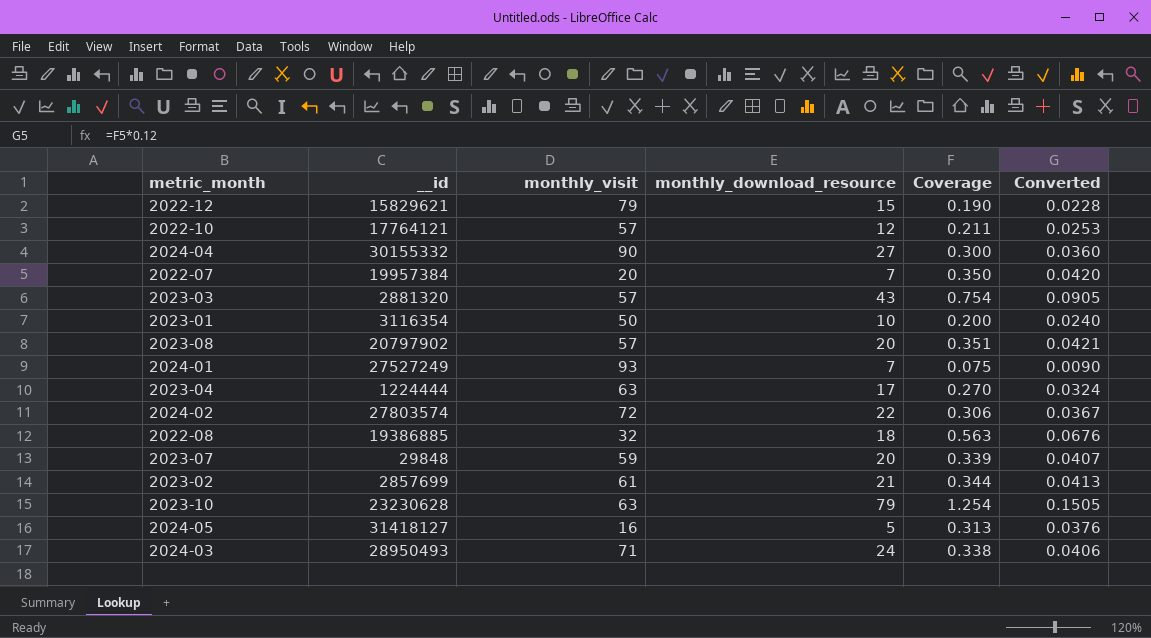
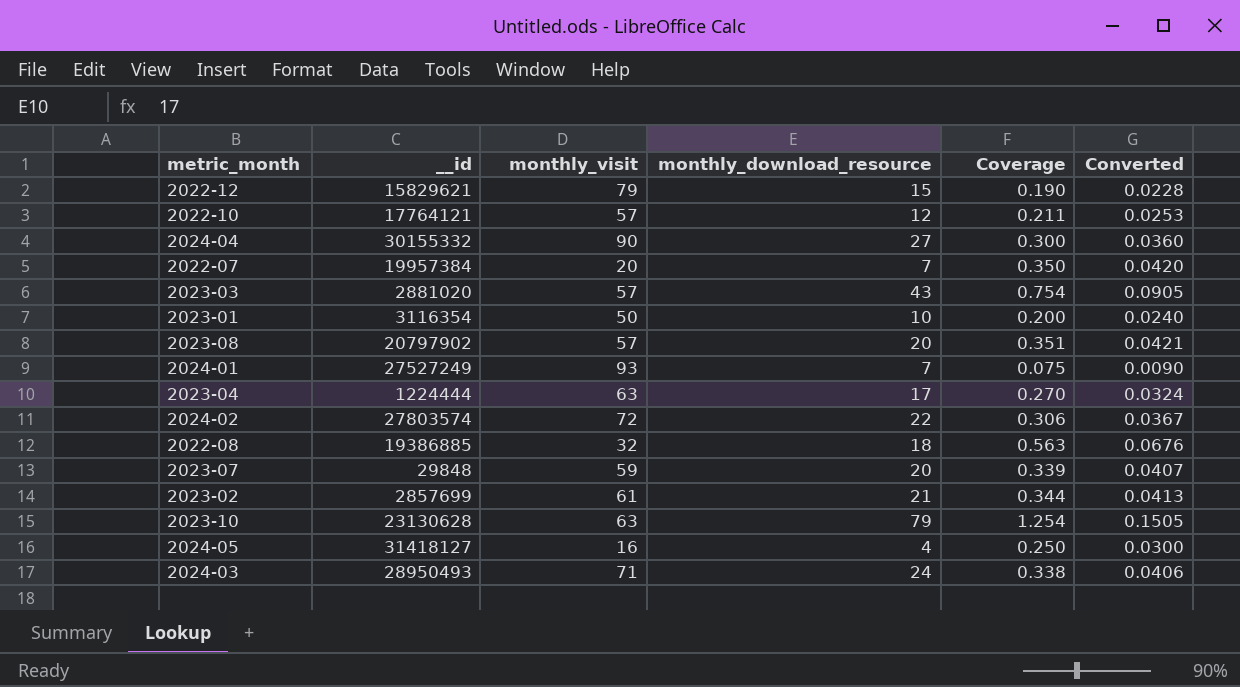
2023-03 | __id: 2881320 -> 2881020
2023-10 | __id: 23230628 -> 23130628
2024-05 | monthly_download_resource: 5 -> 4
2024-05 | Coverage: 0.313 -> 0.250
2024-05 | Converted: 0.0376 -> 0.0300

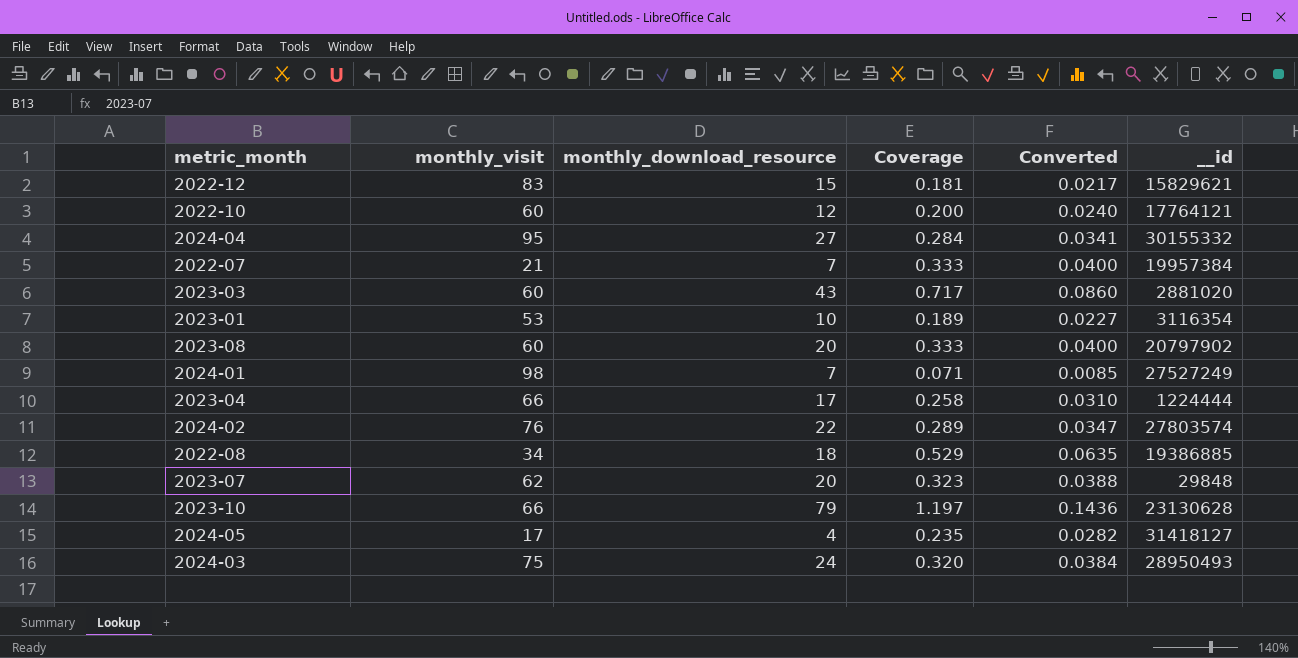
column __id | position: 2 -> 6
row 2023-02: 2857699 | 61 | 21 | 0.344 | 0.0413 -> none
2022-12 | monthly_visit: 79 -> 83
2022-12 | Coverage: 0.190 -> 0.181
2022-12 | Converted: 0.0228 -> 0.0217
2022-10 | monthly_visit: 57 -> 60
2022-10 | Coverage: 0.211 -> 0.200
2022-10 | Converted: 0.0253 -> 0.0240
2024-04 | monthly_visit: 90 -> 95
2024-04 | Coverage: 0.300 -> 0.284
2024-04 | Converted: 0.0360 -> 0.0341
2022-07 | monthly_visit: 20 -> 21
2022-07 | Coverage: 0.350 -> 0.333
2022-07 | Converted: 0.0420 -> 0.0400
2023-03 | monthly_visit: 57 -> 60
2023-03 | Coverage: 0.754 -> 0.717
2023-03 | Converted: 0.0905 -> 0.0860
2023-01 | monthly_visit: 50 -> 53
2023-01 | Coverage: 0.200 -> 0.189
2023-01 | Converted: 0.0240 -> 0.0227
2023-08 | monthly_visit: 57 -> 60
2023-08 | Coverage: 0.351 -> 0.333
2023-08 | Converted: 0.0421 -> 0.0400
2024-01 | monthly_visit: 93 -> 98
2024-01 | Coverage: 0.075 -> 0.071
2024-01 | Converted: 0.0090 -> 0.0085
2023-04 | monthly_visit: 63 -> 66
2023-04 | Coverage: 0.270 -> 0.258
2023-04 | Converted: 0.0324 -> 0.0310
2024-02 | monthly_visit: 72 -> 76
2024-02 | Coverage: 0.306 -> 0.289
2024-02 | Converted: 0.0367 -> 0.0347
2022-08 | monthly_visit: 32 -> 34
2022-08 | Coverage: 0.563 -> 0.529
2022-08 | Converted: 0.0676 -> 0.0635
2023-07 | monthly_visit: 59 -> 62
2023-07 | Coverage: 0.339 -> 0.323
2023-07 | Converted: 0.0407 -> 0.0388
2023-10 | monthly_visit: 63 -> 66
2023-10 | Coverage: 1.254 -> 1.197
2023-10 | Converted: 0.1505 -> 0.1436
2024-05 | monthly_visit: 16 -> 17
2024-05 | Coverage: 0.250 -> 0.235
2024-05 | Converted: 0.0300 -> 0.0282
2024-03 | monthly_visit: 71 -> 75
2024-03 | Coverage: 0.338 -> 0.320
2024-03 | Converted: 0.0406 -> 0.0384

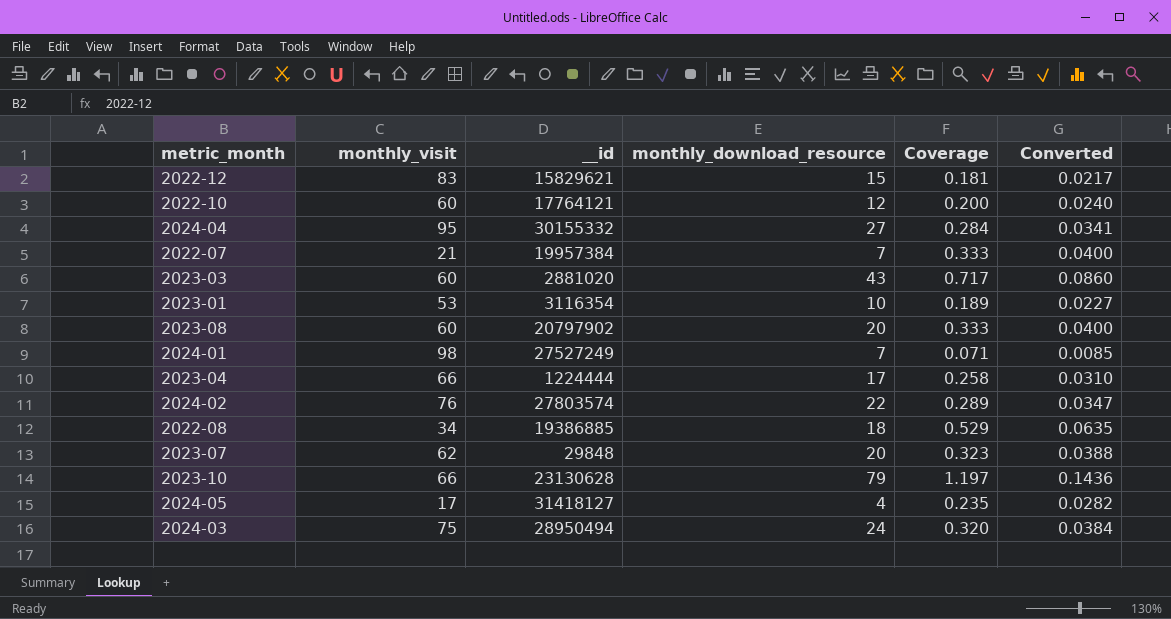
column __id | position: 6 -> 3
2024-03 | __id: 28950493 -> 28950494

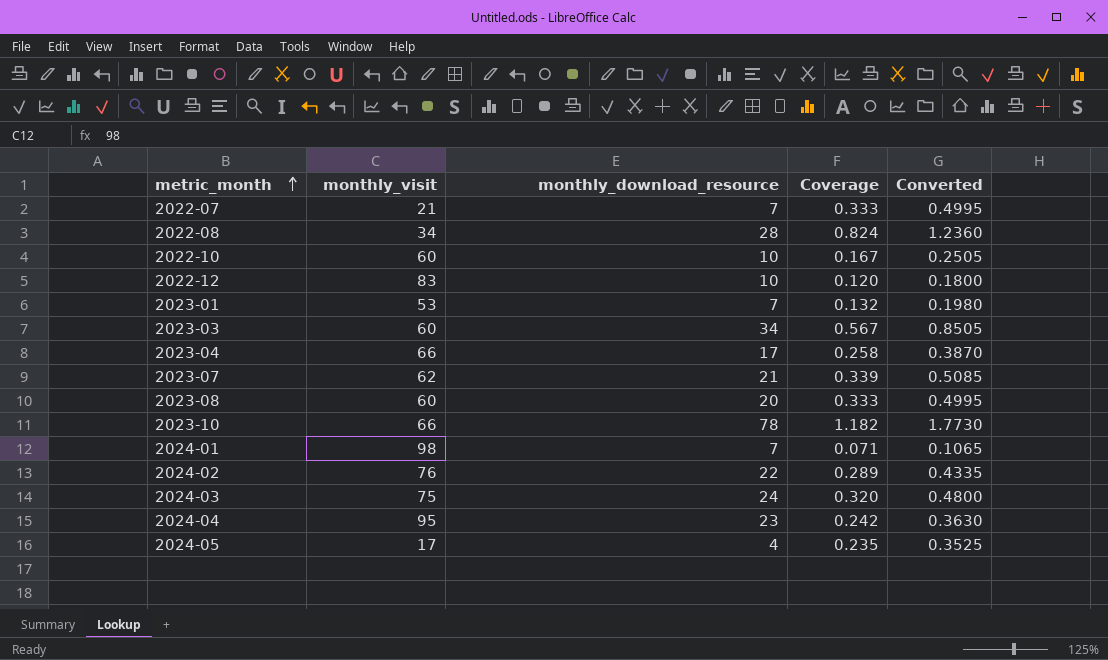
row order: none -> metric_month ascending
column __id | position: 3 -> none
column Converted | formula: [Coverage] * 0.12 -> [Coverage] * 1.5
2022-08 | monthly_download_resource: 18 -> 28
2022-08 | Coverage: 0.529 -> 0.824
2022-10 | monthly_download_resource: 12 -> 10
2022-10 | Coverage: 0.200 -> 0.167
2022-12 | monthly_download_resource: 15 -> 10
2022-12 | Coverage: 0.181 -> 0.120
2023-01 | monthly_download_resource: 10 -> 7
2023-01 | Coverage: 0.189 -> 0.132
2023-03 | monthly_download_resource: 43 -> 34
2023-03 | Coverage: 0.717 -> 0.567
2023-07 | monthly_download_resource: 20 -> 21
2023-07 | Coverage: 0.323 -> 0.339
2023-10 | monthly_download_resource: 79 -> 78
2023-10 | Coverage: 1.197 -> 1.182
2024-04 | monthly_download_resource: 27 -> 23
2024-04 | Coverage: 0.284 -> 0.242

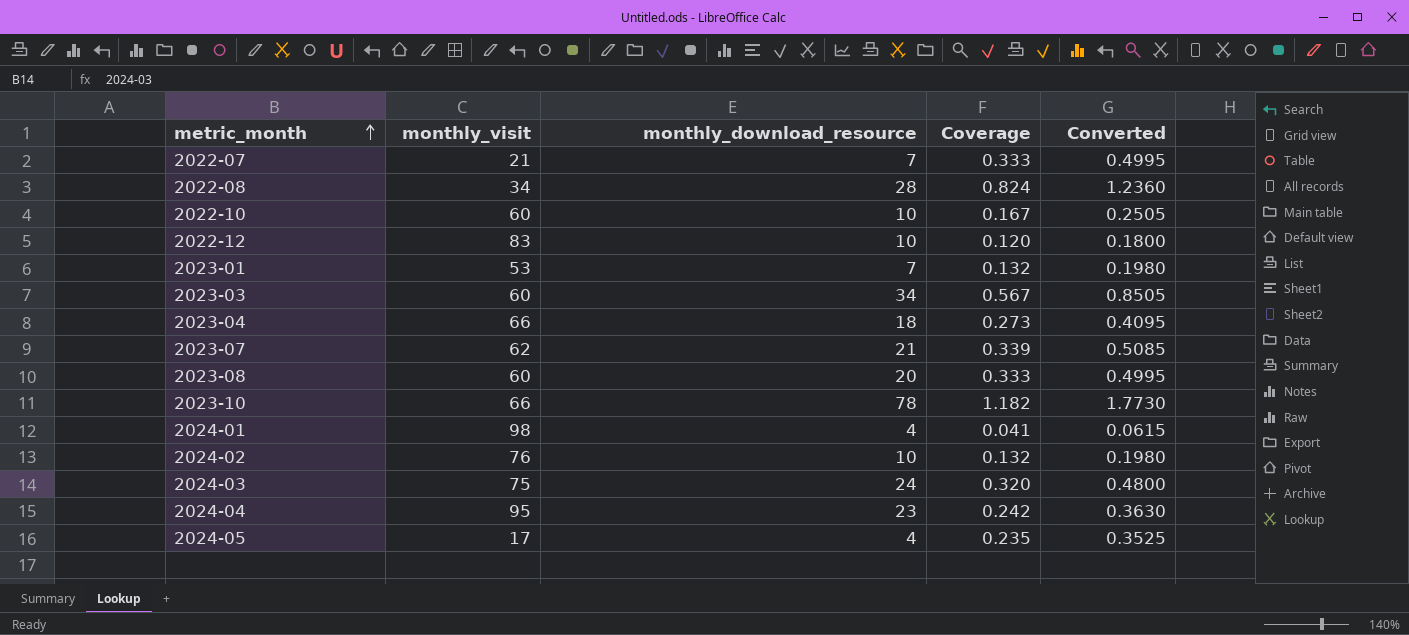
2023-04 | monthly_download_resource: 17 -> 18
2023-04 | Coverage: 0.258 -> 0.273
2023-04 | Converted: 0.3870 -> 0.4095
2024-01 | monthly_download_resource: 7 -> 4
2024-01 | Coverage: 0.071 -> 0.041
2024-01 | Converted: 0.1065 -> 0.0615
2024-02 | monthly_download_resource: 22 -> 10
2024-02 | Coverage: 0.289 -> 0.132
2024-02 | Converted: 0.4335 -> 0.1980

